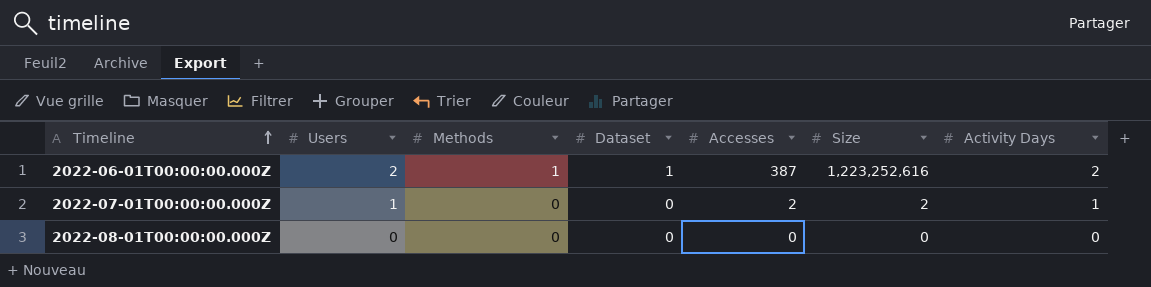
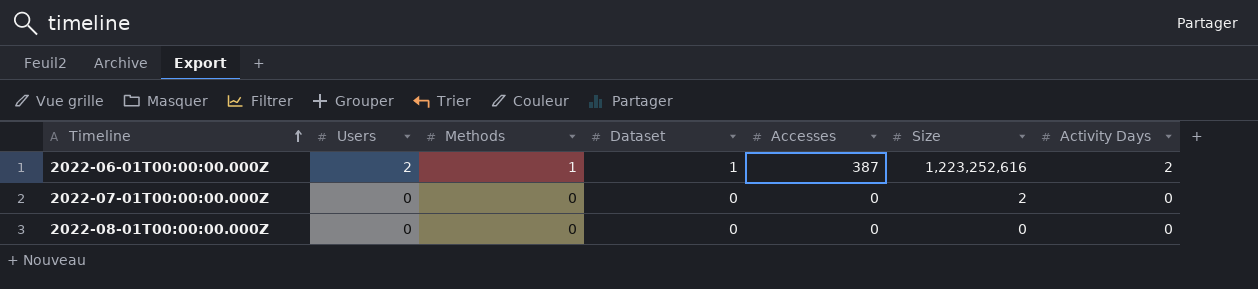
2022-07-01T00:00:00.000Z | Users: 1 -> 0
2022-07-01T00:00:00.000Z | Accesses: 2 -> 0
2022-07-01T00:00:00.000Z | Activity Days: 1 -> 0

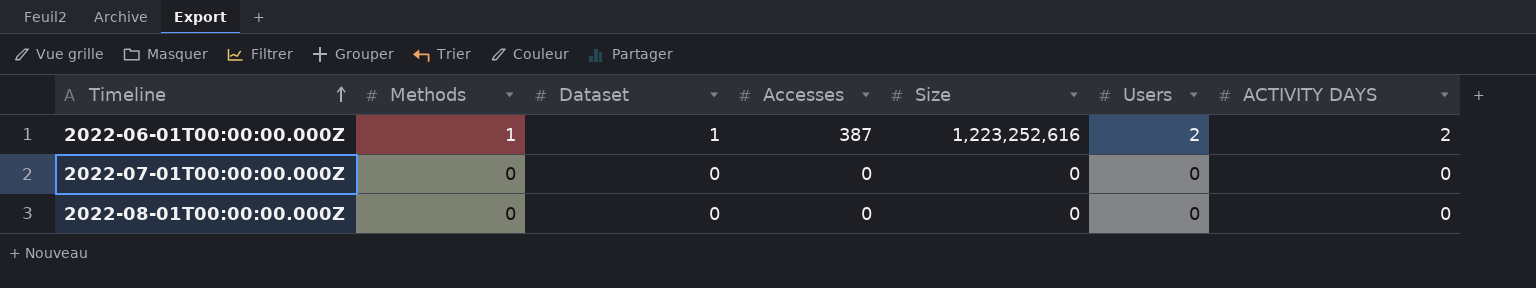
column Users | position: 2 -> 6
column name: Activity Days -> ACTIVITY DAYS
2022-07-01T00:00:00.000Z | Size: 2 -> 0

